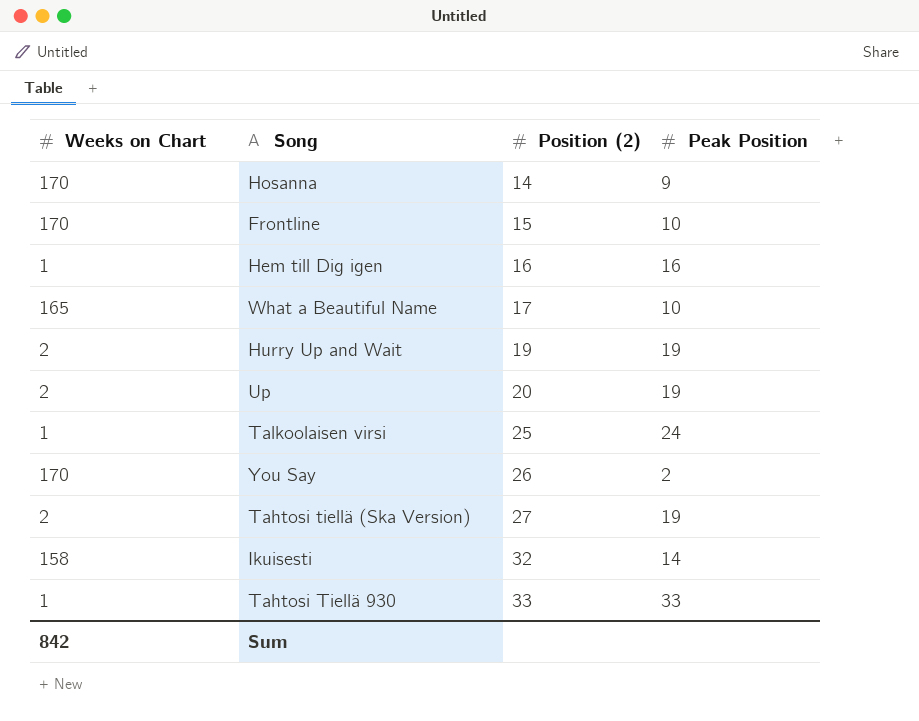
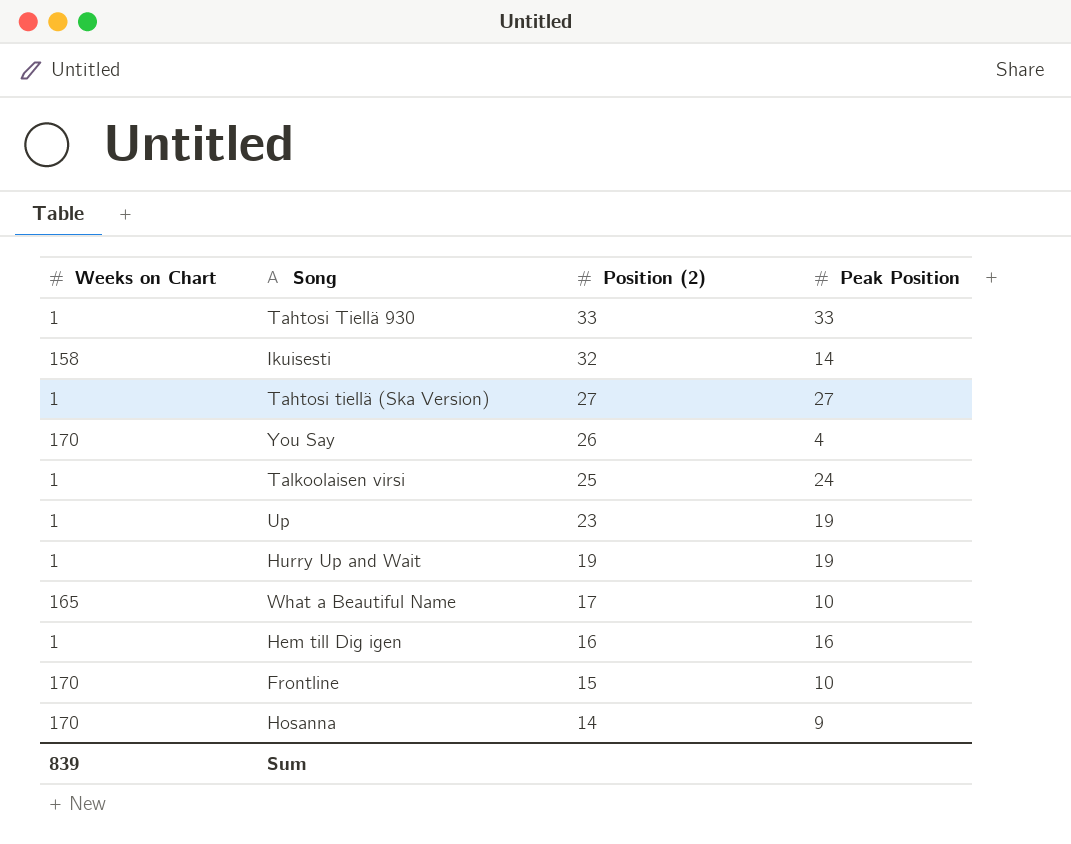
row order: Position (2) ascending -> Position (2) descending
Tahtosi tiellä (Ska Version) | Weeks on Chart: 2 -> 1
Tahtosi tiellä (Ska Version) | Peak Position: 19 -> 27
You Say | Peak Position: 2 -> 4
Up | Weeks on Chart: 2 -> 1
Up | Position (2): 20 -> 23
Hurry Up and Wait | Weeks on Chart: 2 -> 1
Sum | Weeks on Chart: 842 -> 839

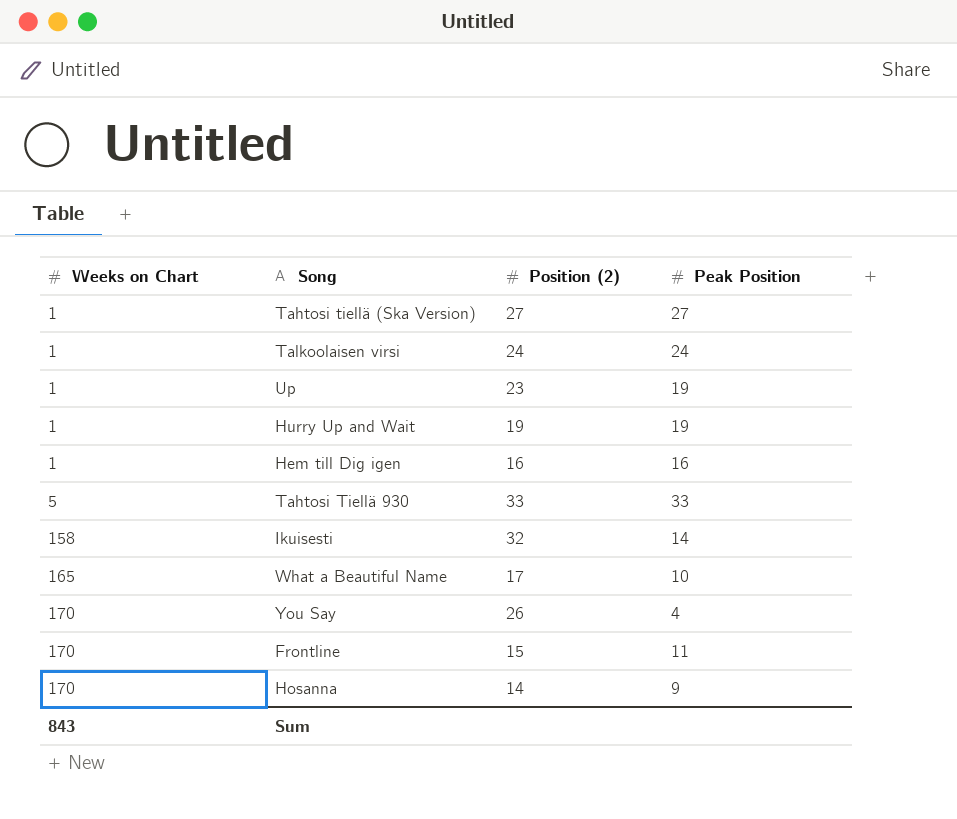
row order: Position (2) descending -> Weeks on Chart ascending
Talkoolaisen virsi | Position (2): 25 -> 24
Tahtosi Tiellä 930 | Weeks on Chart: 1 -> 5
Frontline | Peak Position: 10 -> 11
Sum | Weeks on Chart: 839 -> 843

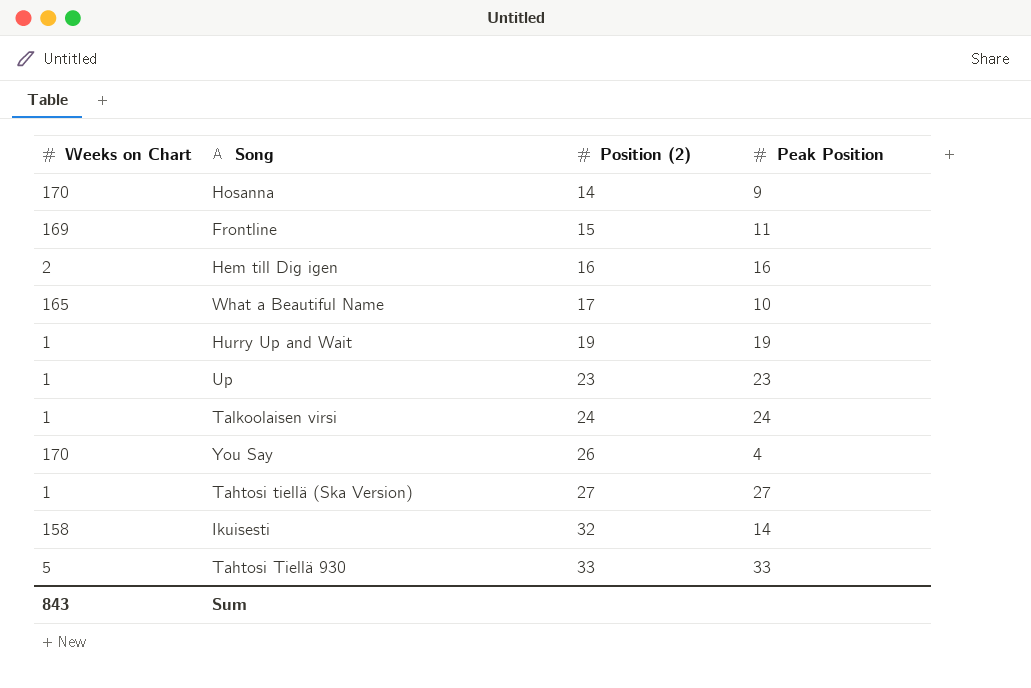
row order: Weeks on Chart ascending -> Position (2) ascending
Frontline | Weeks on Chart: 170 -> 169
Hem till Dig igen | Weeks on Chart: 1 -> 2
Up | Peak Position: 19 -> 23

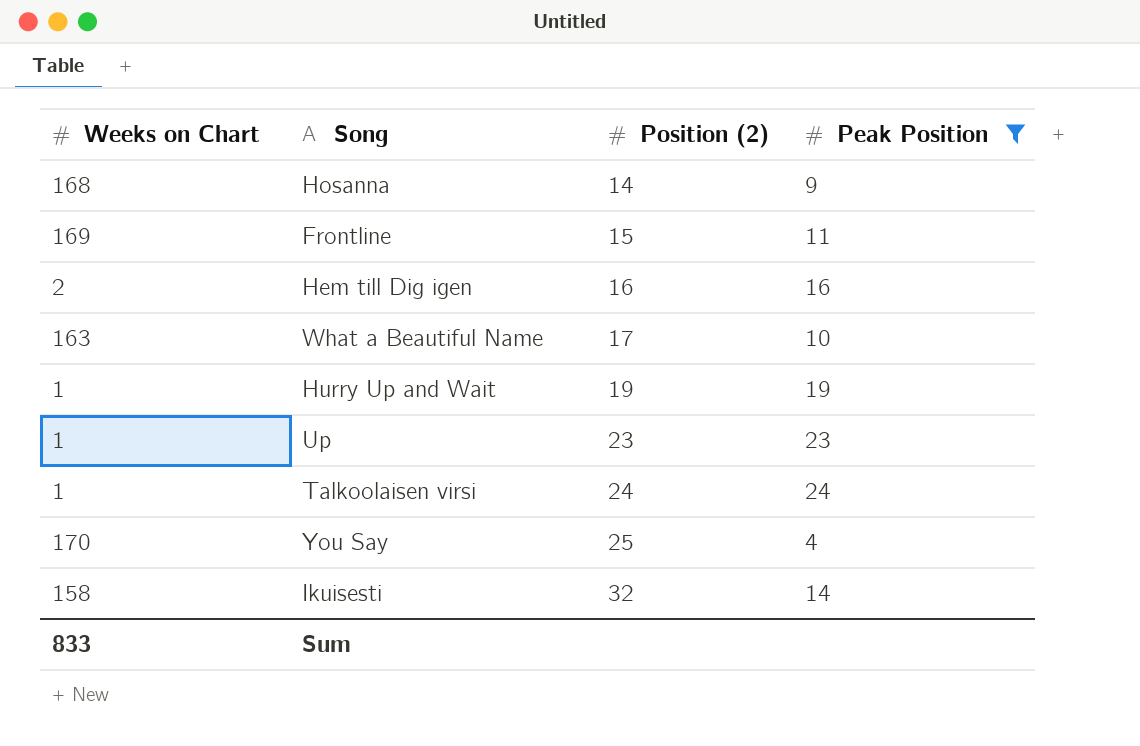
filter: none -> Peak Position <= 24
Hosanna | Weeks on Chart: 170 -> 168
What a Beautiful Name | Weeks on Chart: 165 -> 163
You Say | Position (2): 26 -> 25
Sum | Weeks on Chart: 843 -> 833

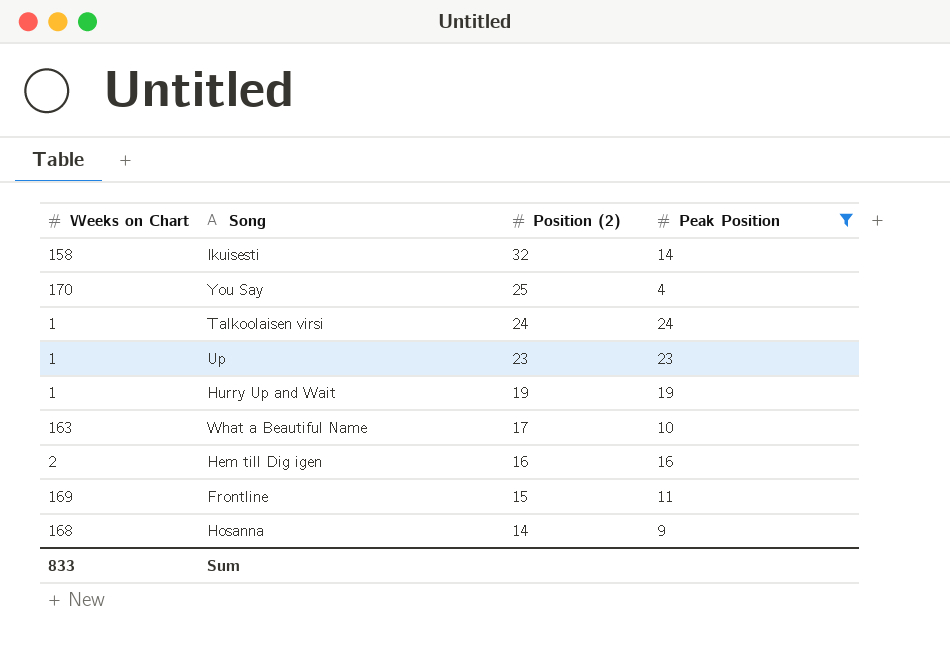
row order: Position (2) ascending -> Position (2) descending

